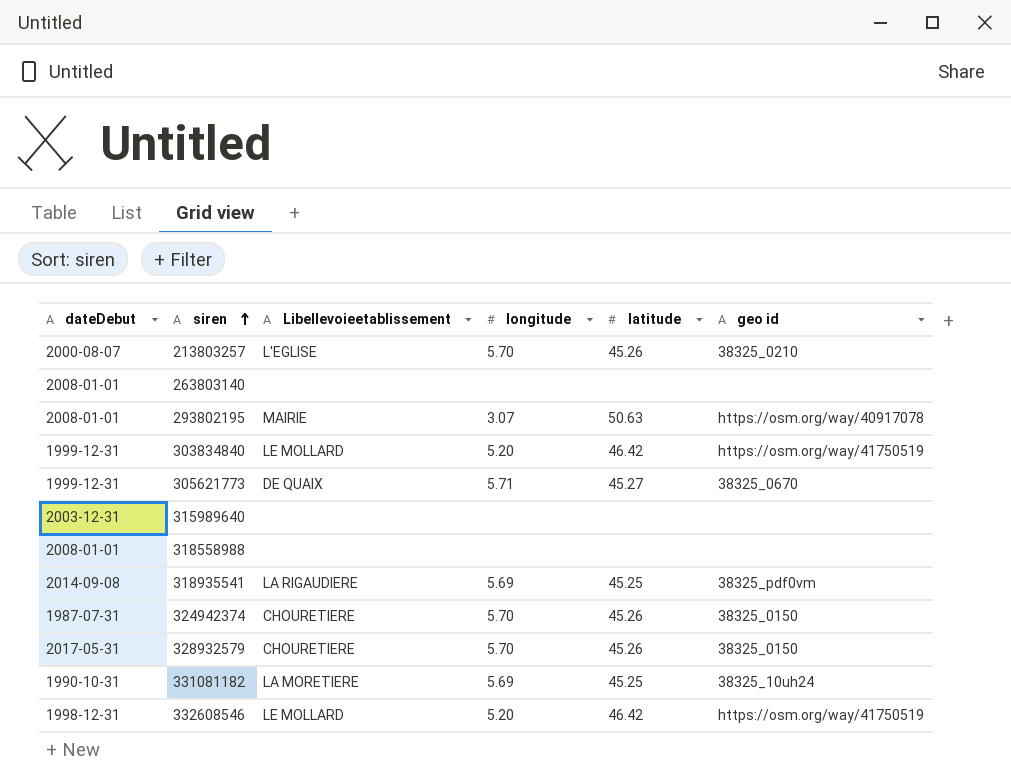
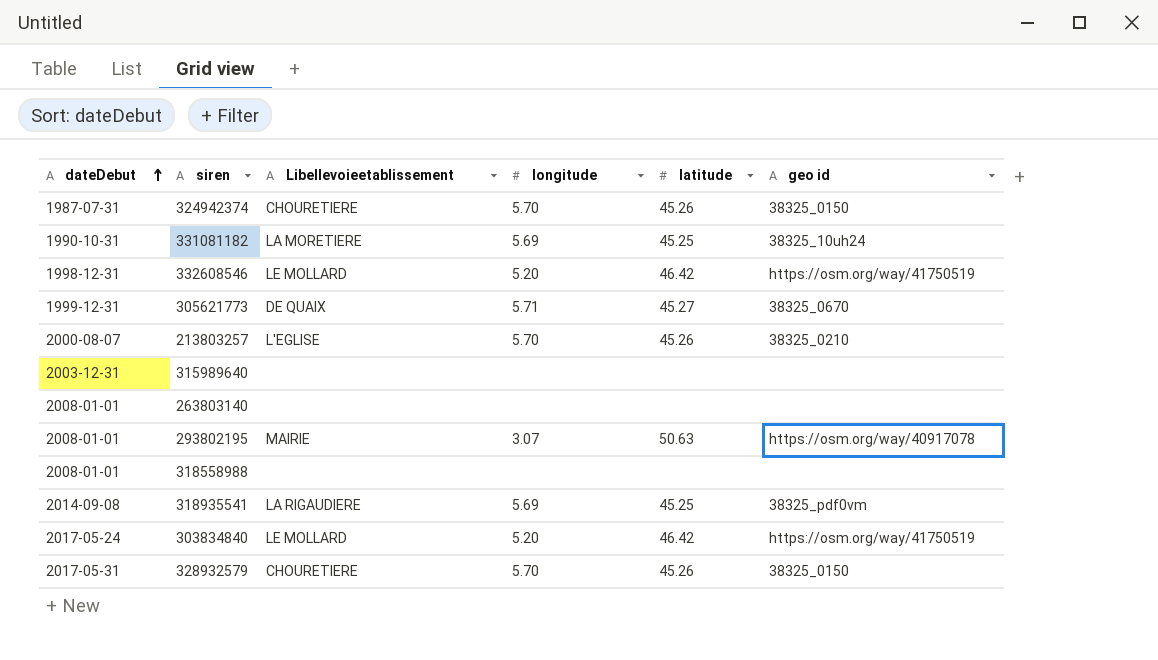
row order: siren ascending -> dateDebut ascending
303834840 | dateDebut: 1999-12-31 -> 2017-05-24

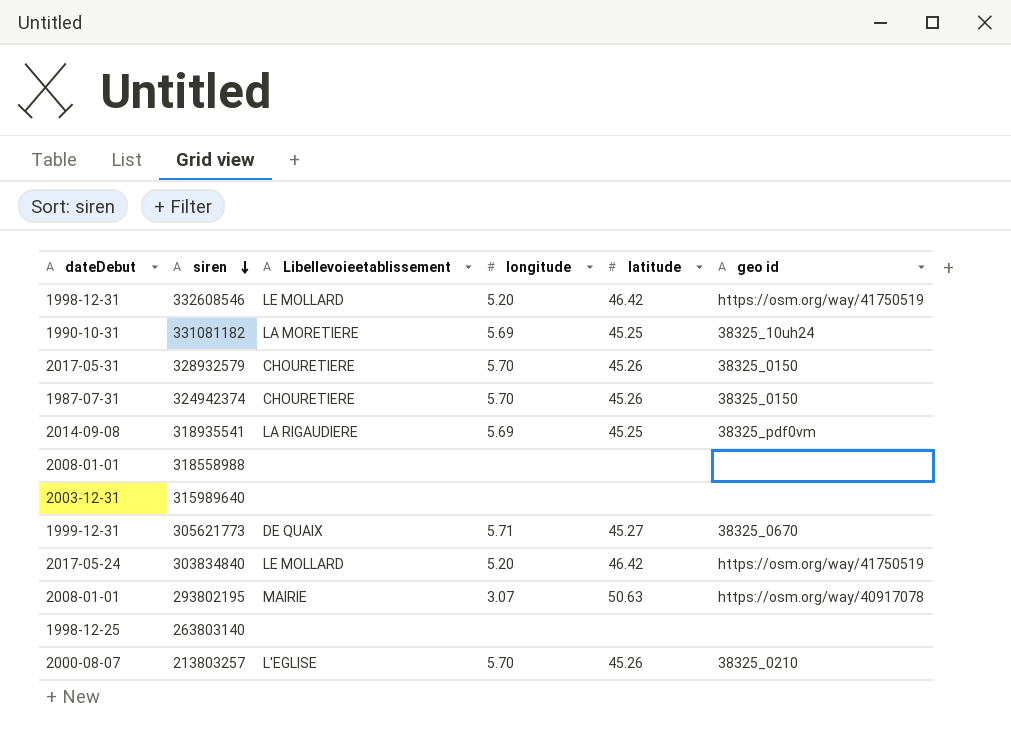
row order: dateDebut ascending -> siren descending
263803140 | dateDebut: 2008-01-01 -> 1998-12-25

